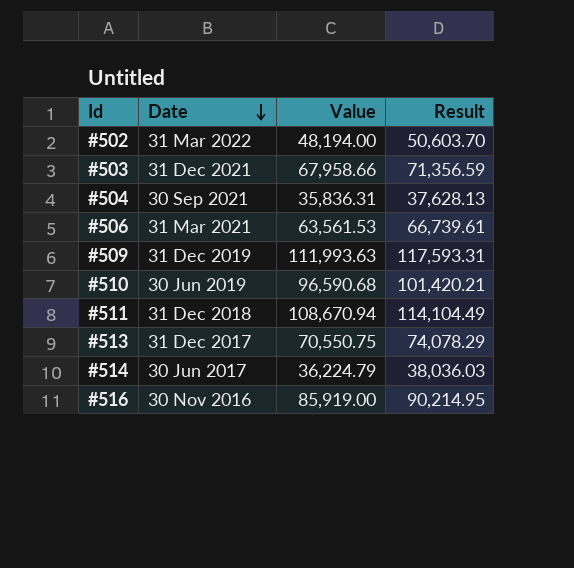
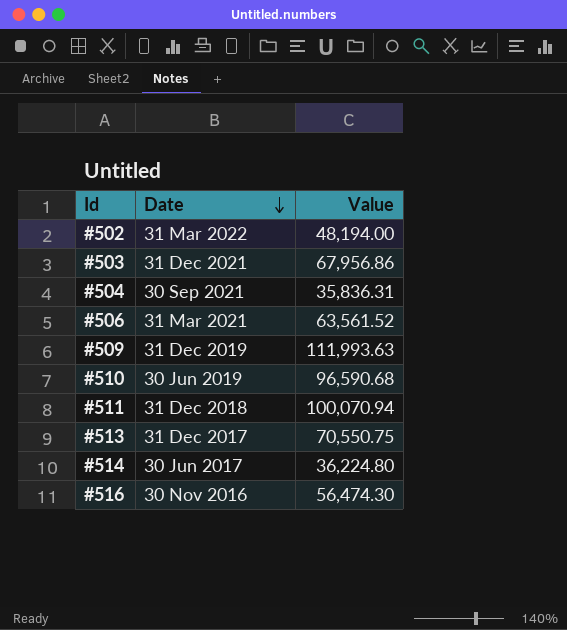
column Result | formula: [Value] * 1.05 -> none
#503 | Value: 67,958.66 -> 67,956.86
#506 | Value: 63,561.53 -> 63,561.52
#511 | Value: 108,670.94 -> 100,070.94
#514 | Value: 36,224.79 -> 36,224.80
#516 | Value: 85,919.00 -> 56,474.30

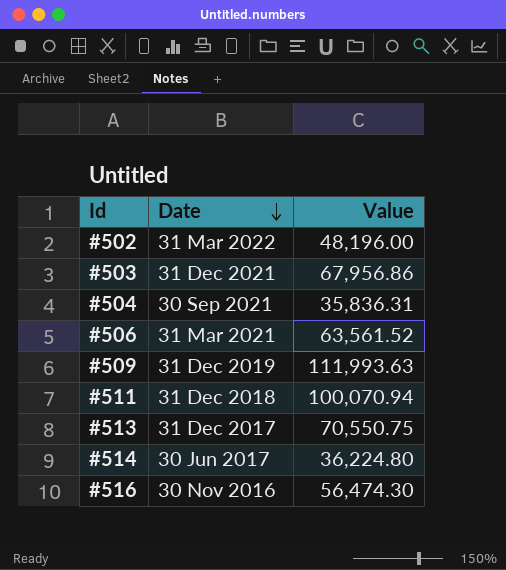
row #510: 30 Jun 2019 | 96,590.68 -> none
#502 | Value: 48,194.00 -> 48,196.00

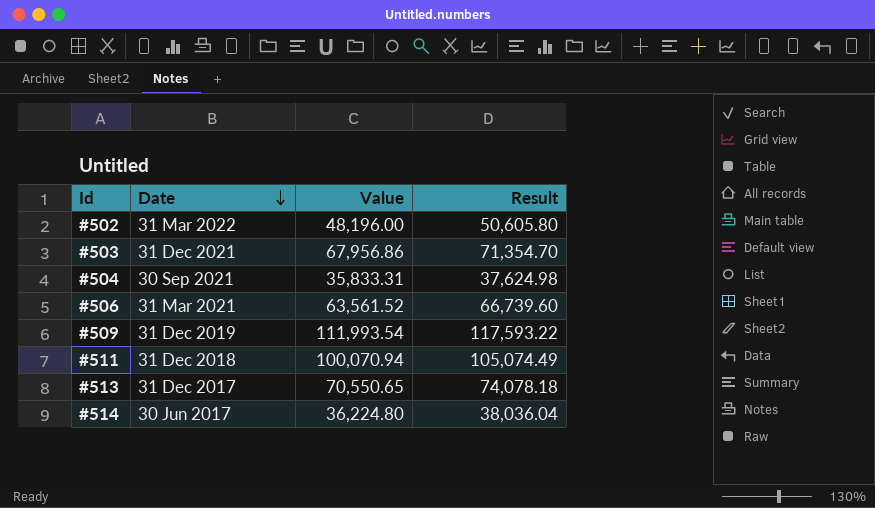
column Result | formula: none -> [Value] * 1.05
row #516: 30 Nov 2016 | 56,474.30 -> none
#504 | Value: 35,836.31 -> 35,833.31
#509 | Value: 111,993.63 -> 111,993.54
#513 | Value: 70,550.75 -> 70,550.65

